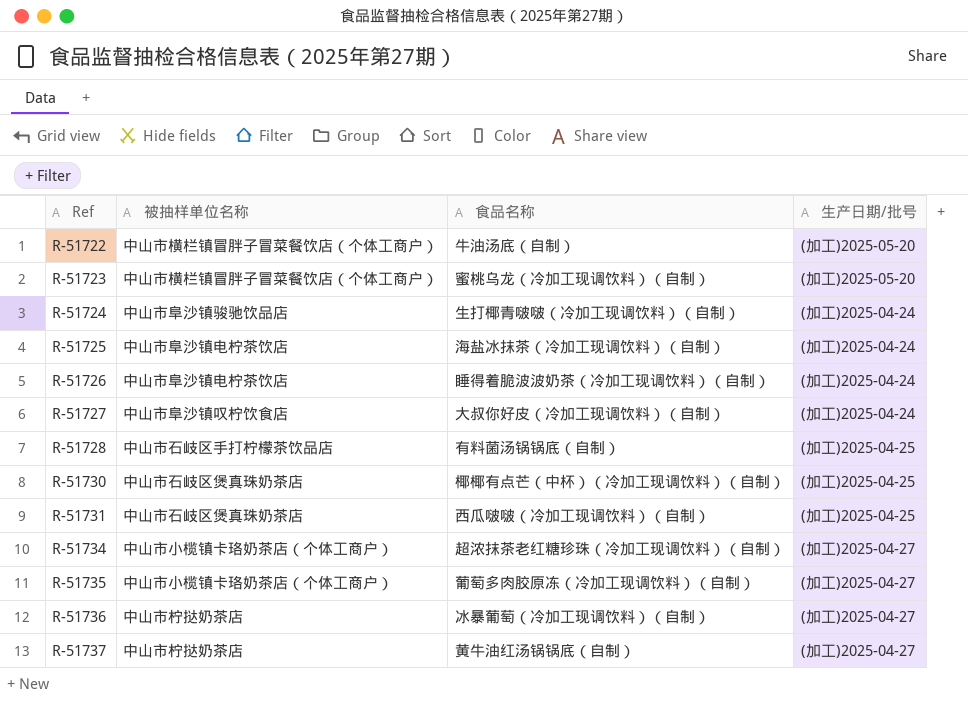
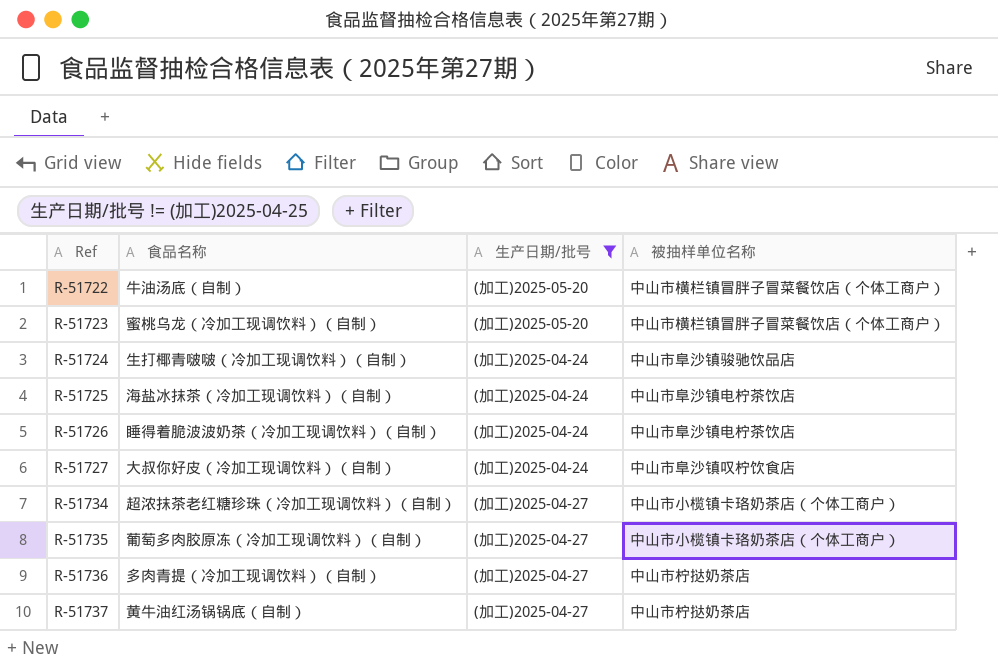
filter: none -> 生产日期/批号 != (加工)2025-04-25
column 被抽样单位名称 | position: 2 -> 4
R-51736 | 食品名称: 冰暴葡萄（冷加工现调饮料）（自制） -> 多肉青提（冷加工现调饮料）（自制）

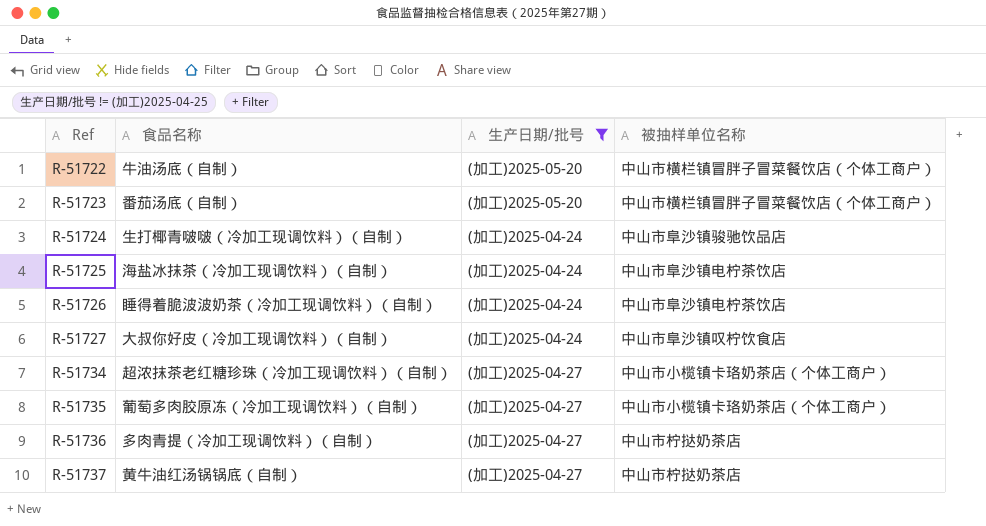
R-51723 | 食品名称: 蜜桃乌龙（冷加工现调饮料）（自制） -> 番茄汤底（自制）

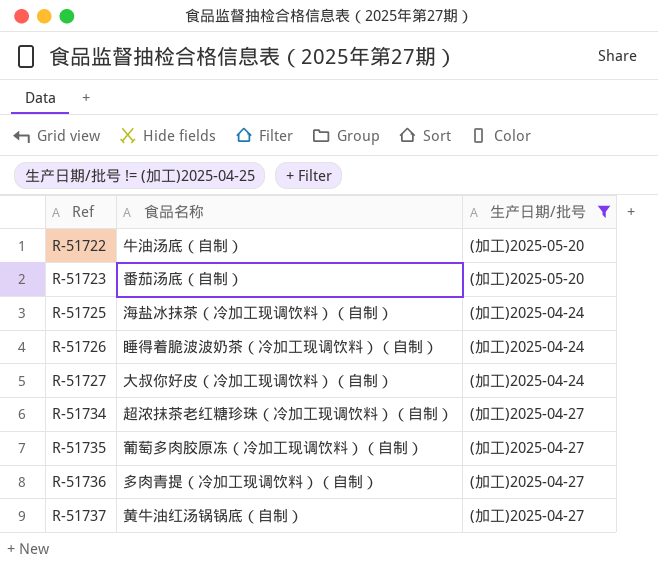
column 被抽样单位名称 | position: 4 -> none
row R-51724: 生打椰青啵啵（冷加工现调饮料）（自制） | (加工)2025-04-24 | 中山市阜沙镇骏驰饮品店 -> none

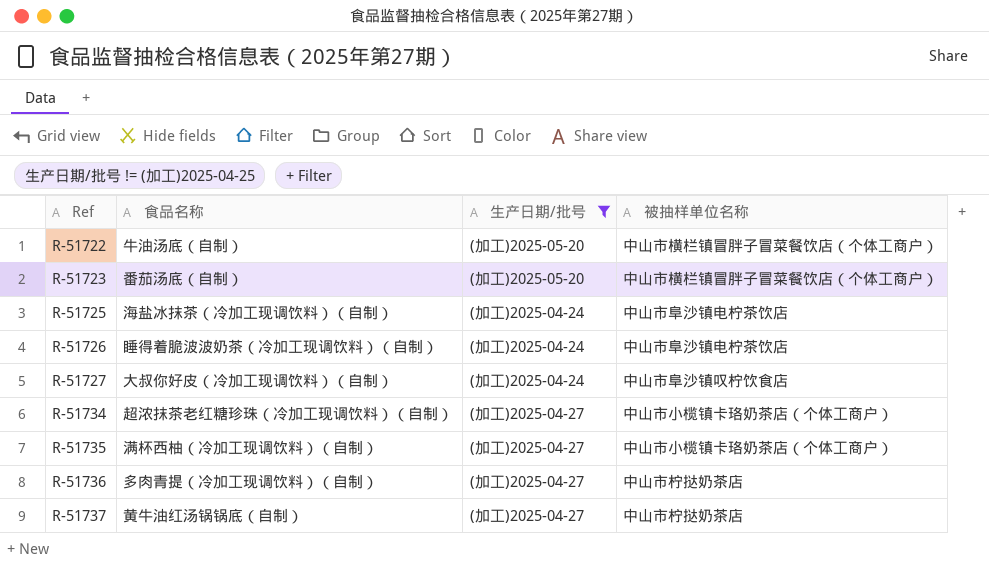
column 被抽样单位名称 | position: none -> 4
R-51735 | 食品名称: 葡萄多肉胶原冻（冷加工现调饮料）（自制） -> 满杯西柚（冷加工现调饮料）（自制）

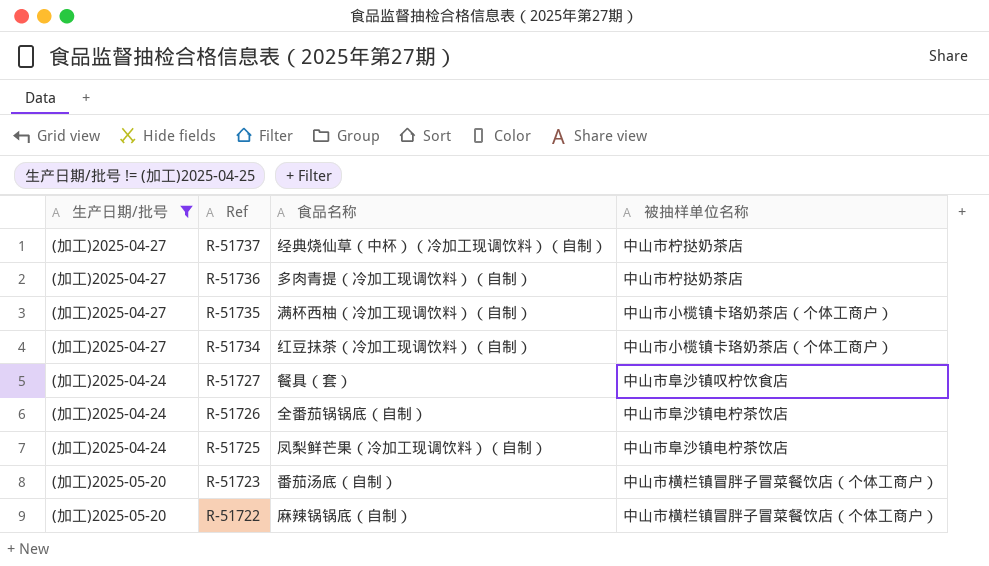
row order: Ref ascending -> Ref descending
column 生产日期/批号 | position: 3 -> 1
R-51737 | 食品名称: 黄牛油红汤锅锅底（自制） -> 经典烧仙草（中杯）（冷加工现调饮料）（自制）
R-51734 | 食品名称: 超浓抹茶老红糖珍珠（冷加工现调饮料）（自制） -> 红豆抹茶（冷加工现调饮料）（自制）
R-51727 | 食品名称: 大叔你好皮（冷加工现调饮料）（自制） -> 餐具（套）
R-51726 | 食品名称: 睡得着脆波波奶茶（冷加工现调饮料）（自制） -> 全番茄锅锅底（自制）
R-51725 | 食品名称: 海盐冰抹茶（冷加工现调饮料）（自制） -> 凤梨鲜芒果（冷加工现调饮料）（自制）
R-51722 | 食品名称: 牛油汤底（自制） -> 麻辣锅锅底（自制）

